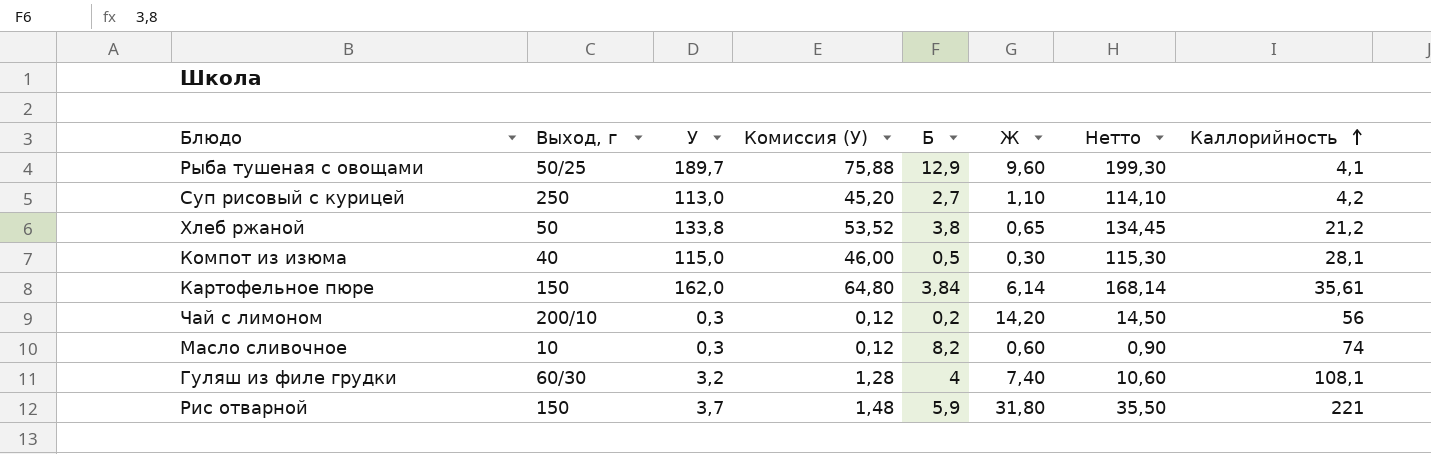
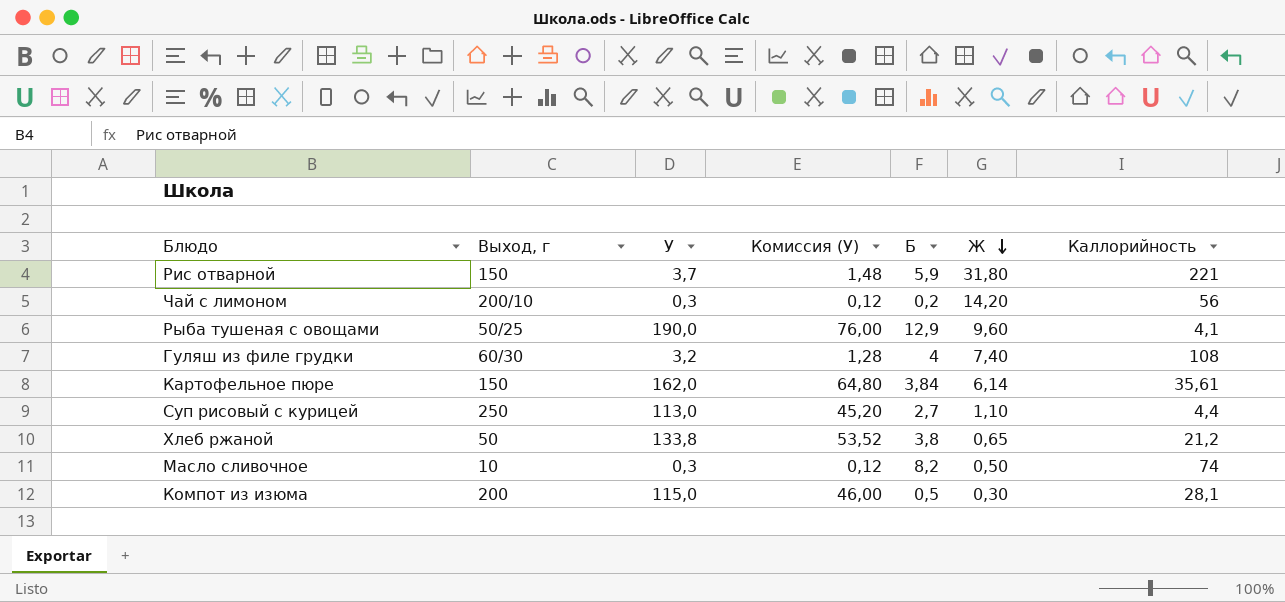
row order: Каллорийность ascending -> Ж descending
column Нетто | formula: [У] + [Ж] -> none
Рыба тушеная с овощами | У: 189,7 -> 190,0
Рыба тушеная с овощами | Комиссия (У): 75,88 -> 76,00
Гуляш из филе грудки | Каллорийность: 108,1 -> 108
Суп рисовый с курицей | Каллорийность: 4,2 -> 4,4
Масло сливочное | Ж: 0,60 -> 0,50
Компот из изюма | Выход, г: 40 -> 200

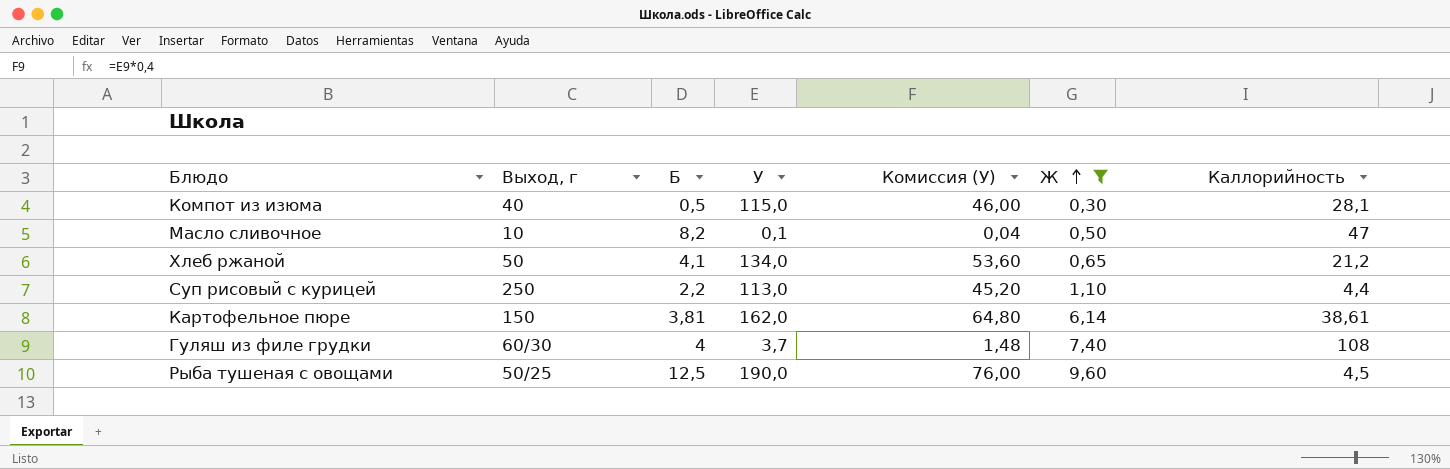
filter: none -> Ж <= 9,60
row order: Ж descending -> Ж ascending
column Б | position: 5 -> 3
Компот из изюма | Выход, г: 200 -> 40
Масло сливочное | У: 0,3 -> 0,1
Масло сливочное | Комиссия (У): 0,12 -> 0,04
Масло сливочное | Каллорийность: 74 -> 47
Хлеб ржаной | Б: 3,8 -> 4,1
Хлеб ржаной | У: 133,8 -> 134,0
Хлеб ржаной | Комиссия (У): 53,52 -> 53,60
Суп рисовый с курицей | Б: 2,7 -> 2,2
Картофельное пюре | Б: 3,84 -> 3,81
Картофельное пюре | Каллорийность: 35,61 -> 38,61
Гуляш из филе грудки | У: 3,2 -> 3,7
Гуляш из филе грудки | Комиссия (У): 1,28 -> 1,48
Рыба тушеная с овощами | Б: 12,9 -> 12,5
Рыба тушеная с овощами | Каллорийность: 4,1 -> 4,5

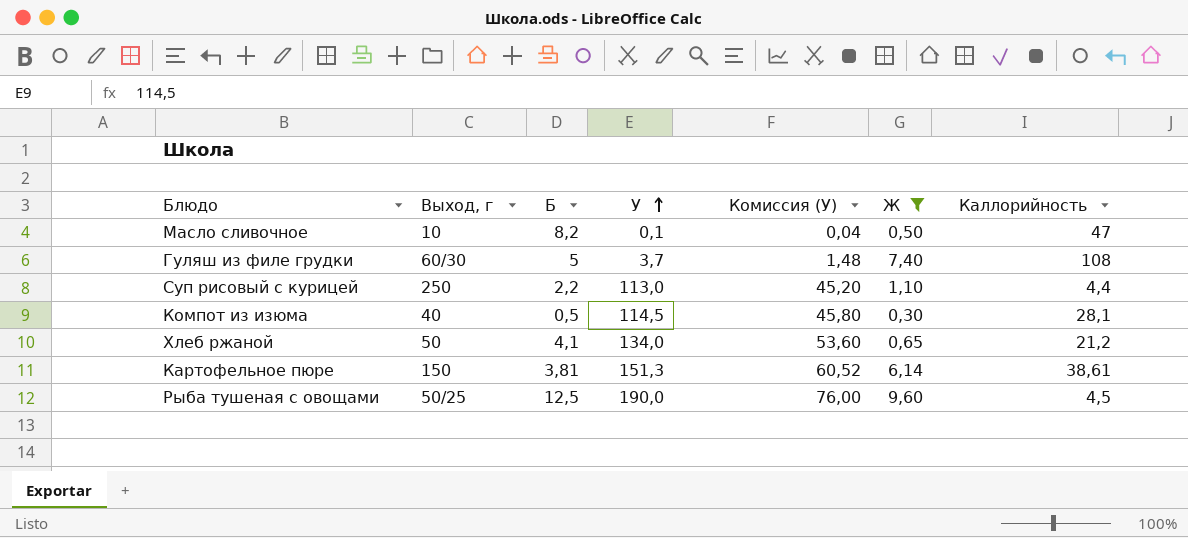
row order: Ж ascending -> У ascending
Гуляш из филе грудки | Б: 4 -> 5
Компот из изюма | У: 115,0 -> 114,5
Компот из изюма | Комиссия (У): 46,00 -> 45,80
Картофельное пюре | У: 162,0 -> 151,3
Картофельное пюре | Комиссия (У): 64,80 -> 60,52

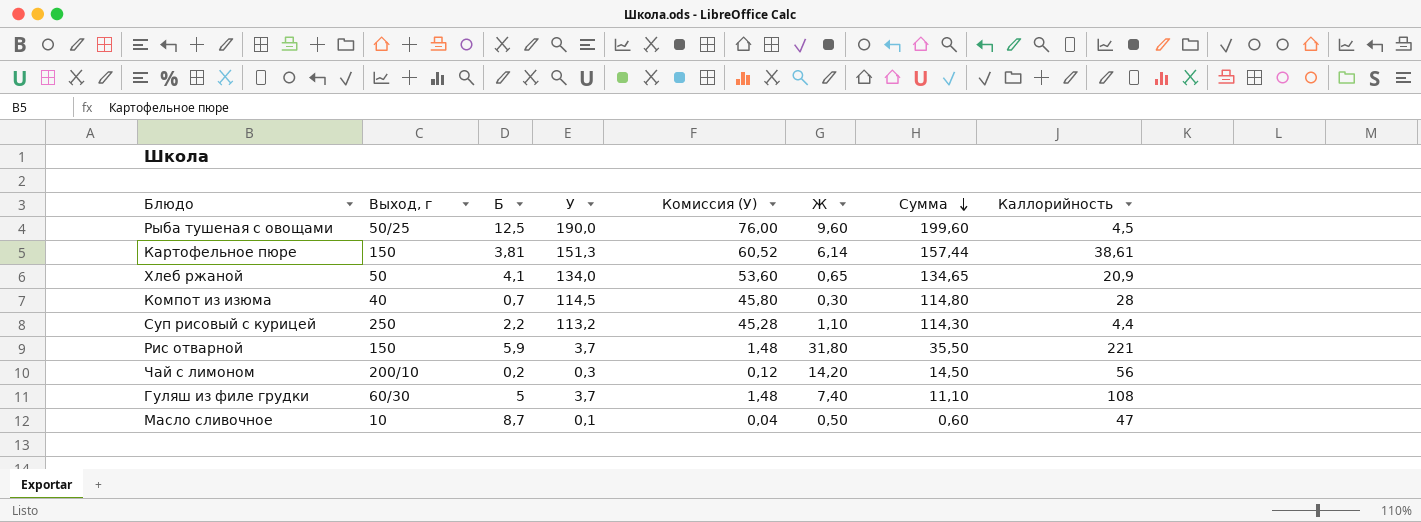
filter: Ж <= 9,60 -> none
row order: У ascending -> Сумма descending
column Сумма | formula: none -> [У] + [Ж]
Хлеб ржаной | Каллорийность: 21,2 -> 20,9
Компот из изюма | Б: 0,5 -> 0,7
Компот из изюма | Каллорийность: 28,1 -> 28
Суп рисовый с курицей | У: 113,0 -> 113,2
Суп рисовый с курицей | Комиссия (У): 45,20 -> 45,28
Масло сливочное | Б: 8,2 -> 8,7

